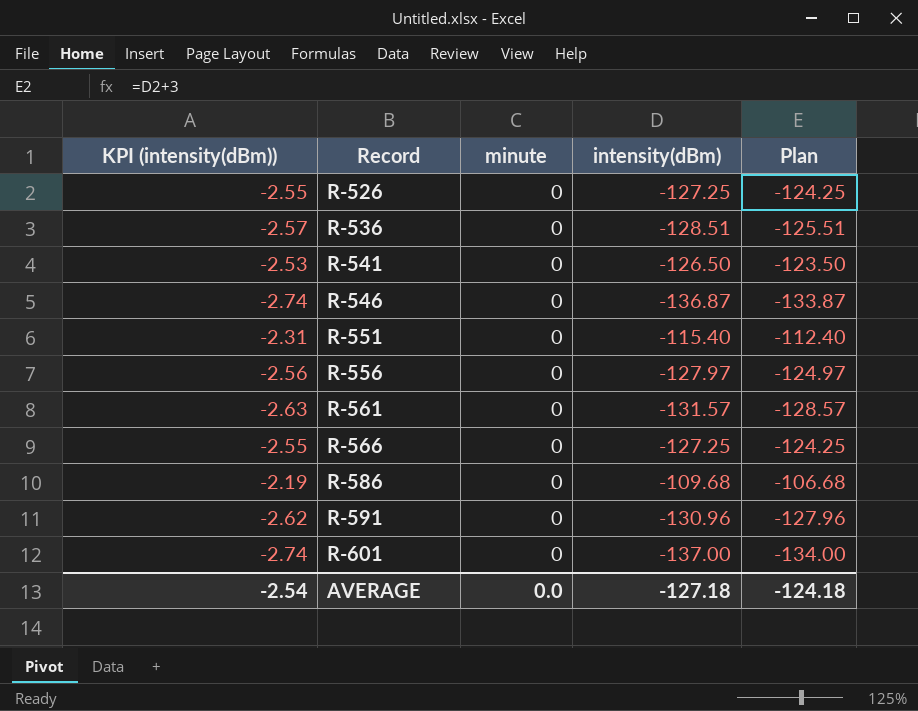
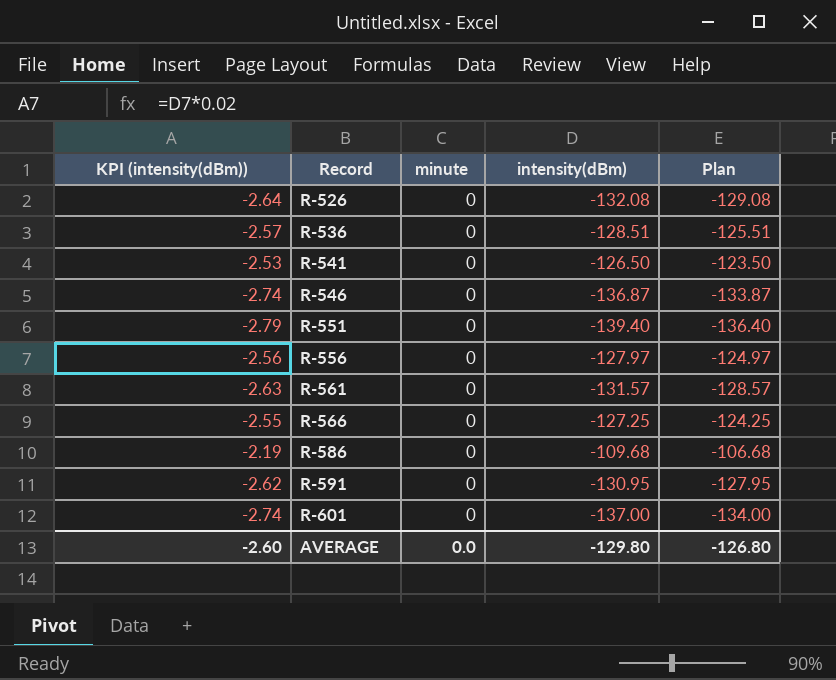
R-526 | KPI (intensity(dBm)): -2.55 -> -2.64
R-526 | intensity(dBm): -127.25 -> -132.08
R-526 | Plan: -124.25 -> -129.08
R-551 | KPI (intensity(dBm)): -2.31 -> -2.79
R-551 | intensity(dBm): -115.40 -> -139.40
R-551 | Plan: -112.40 -> -136.40
R-591 | intensity(dBm): -130.96 -> -130.95
R-591 | Plan: -127.96 -> -127.95
AVERAGE | KPI (intensity(dBm)): -2.54 -> -2.60
AVERAGE | intensity(dBm): -127.18 -> -129.80
AVERAGE | Plan: -124.18 -> -126.80

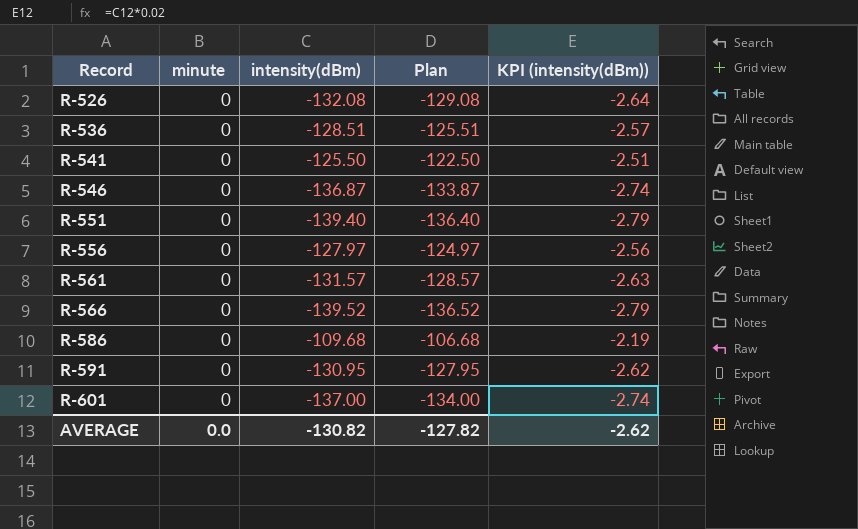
column KPI (intensity(dBm)) | position: 1 -> 5
R-541 | intensity(dBm): -126.50 -> -125.50
R-541 | Plan: -123.50 -> -122.50
R-541 | KPI (intensity(dBm)): -2.53 -> -2.51
R-566 | intensity(dBm): -127.25 -> -139.52
R-566 | Plan: -124.25 -> -136.52
R-566 | KPI (intensity(dBm)): -2.55 -> -2.79
AVERAGE | intensity(dBm): -129.80 -> -130.82
AVERAGE | Plan: -126.80 -> -127.82
AVERAGE | KPI (intensity(dBm)): -2.60 -> -2.62

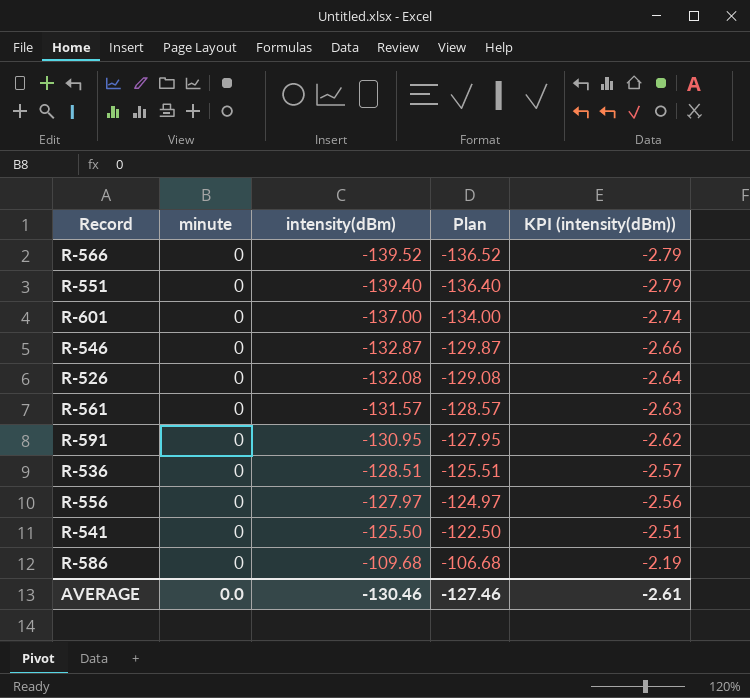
row order: Record ascending -> intensity(dBm) ascending
R-546 | intensity(dBm): -136.87 -> -132.87
R-546 | Plan: -133.87 -> -129.87
R-546 | KPI (intensity(dBm)): -2.74 -> -2.66
AVERAGE | intensity(dBm): -130.82 -> -130.46
AVERAGE | Plan: -127.82 -> -127.46
AVERAGE | KPI (intensity(dBm)): -2.62 -> -2.61

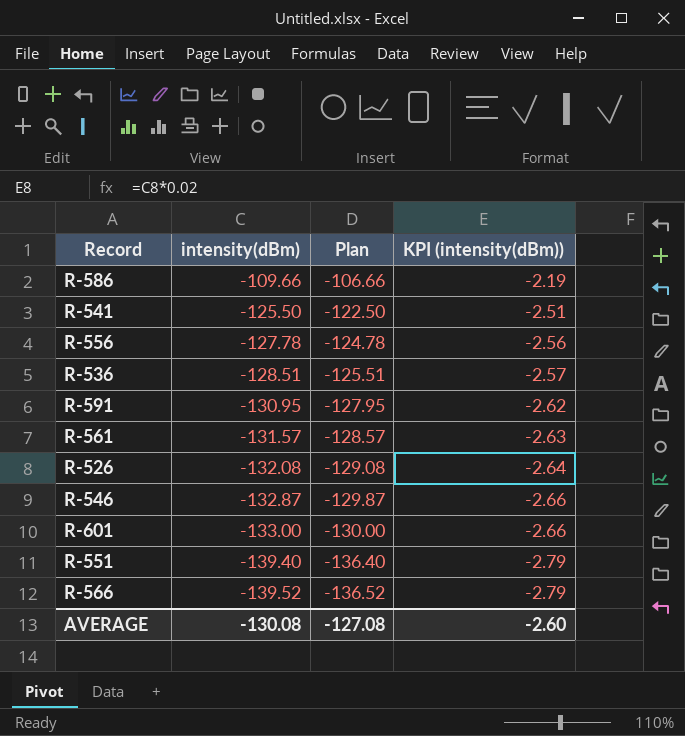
row order: intensity(dBm) ascending -> intensity(dBm) descending
column minute | position: 2 -> none
R-586 | intensity(dBm): -109.68 -> -109.66
R-586 | Plan: -106.68 -> -106.66
R-556 | intensity(dBm): -127.97 -> -127.78
R-556 | Plan: -124.97 -> -124.78
R-601 | intensity(dBm): -137.00 -> -133.00
R-601 | Plan: -134.00 -> -130.00
R-601 | KPI (intensity(dBm)): -2.74 -> -2.66
AVERAGE | intensity(dBm): -130.46 -> -130.08
AVERAGE | Plan: -127.46 -> -127.08
AVERAGE | KPI (intensity(dBm)): -2.61 -> -2.60

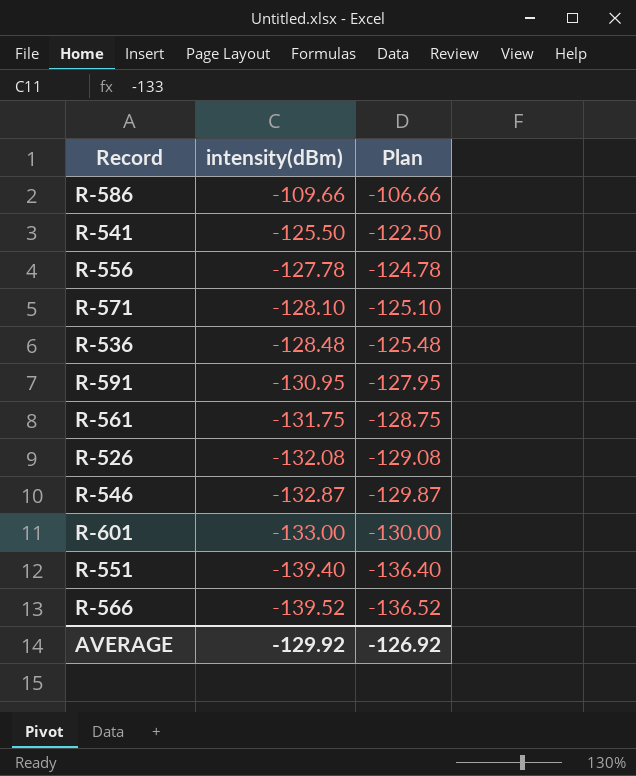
column KPI (intensity(dBm)) | formula: [intensity(dBm)] * 0.02 -> none
row R-571: none -> -128.10 | -125.10
R-536 | intensity(dBm): -128.51 -> -128.48
R-536 | Plan: -125.51 -> -125.48
R-561 | intensity(dBm): -131.57 -> -131.75
R-561 | Plan: -128.57 -> -128.75
AVERAGE | intensity(dBm): -130.08 -> -129.92
AVERAGE | Plan: -127.08 -> -126.92

